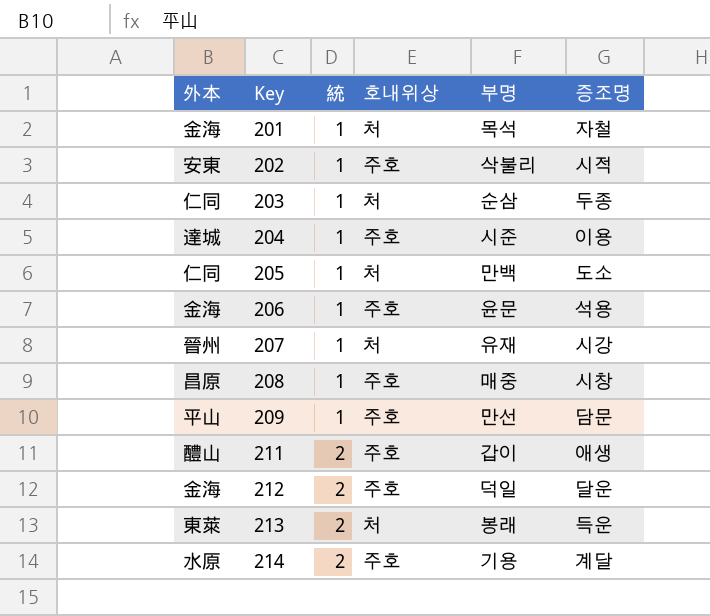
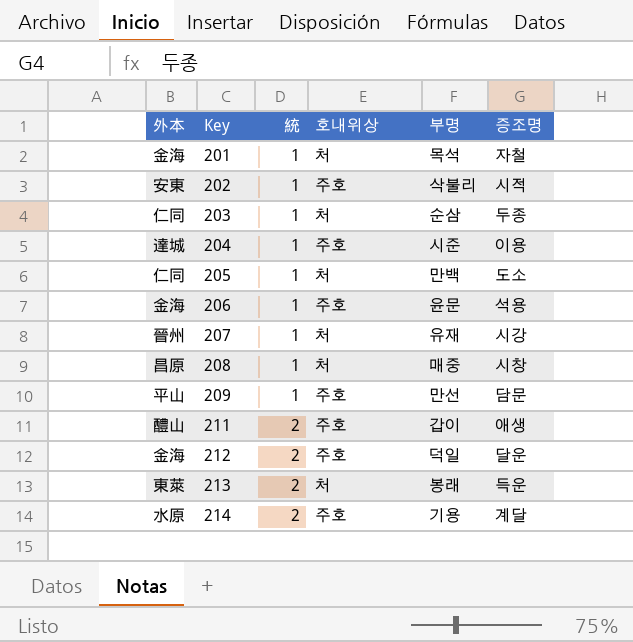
208 | 호내위상: 주호 -> 처

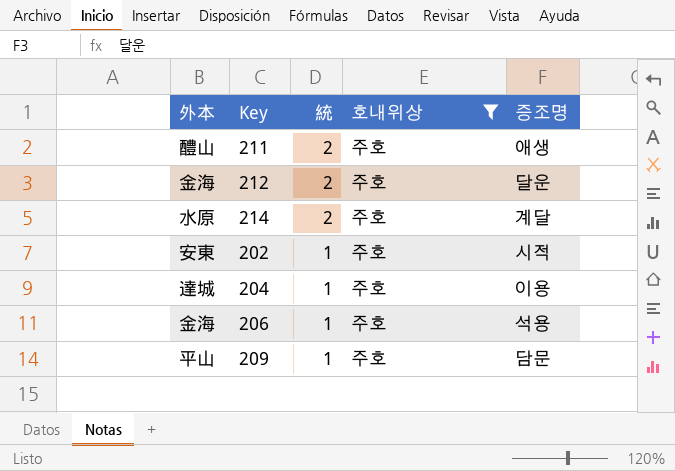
filter: none -> 호내위상 = 주호
row order: Key ascending -> 統 descending
column 부명 | position: 5 -> none

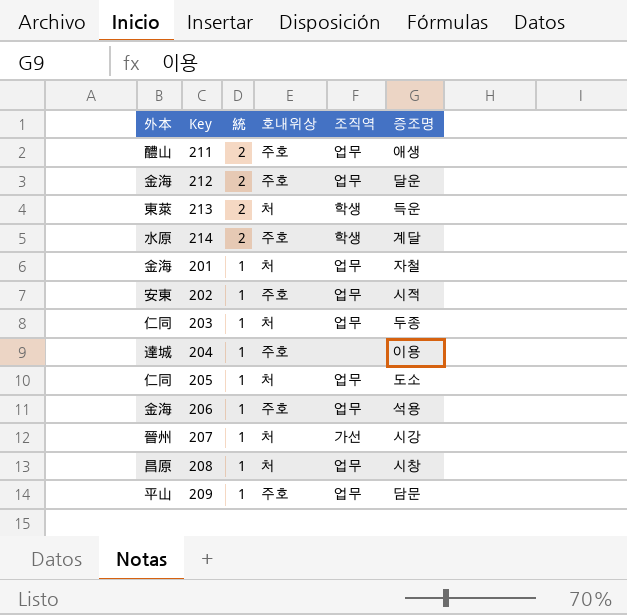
filter: 호내위상 = 주호 -> none
column 조직역 | position: none -> 5

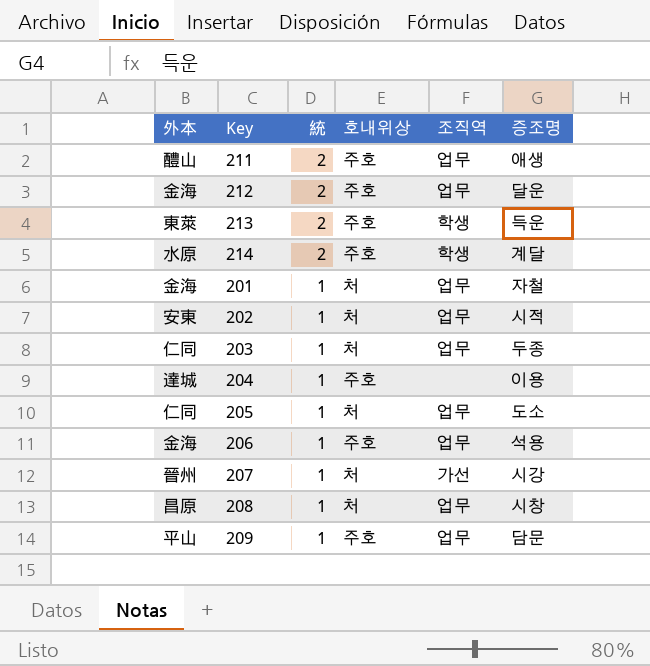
213 | 호내위상: 처 -> 주호
202 | 호내위상: 주호 -> 처

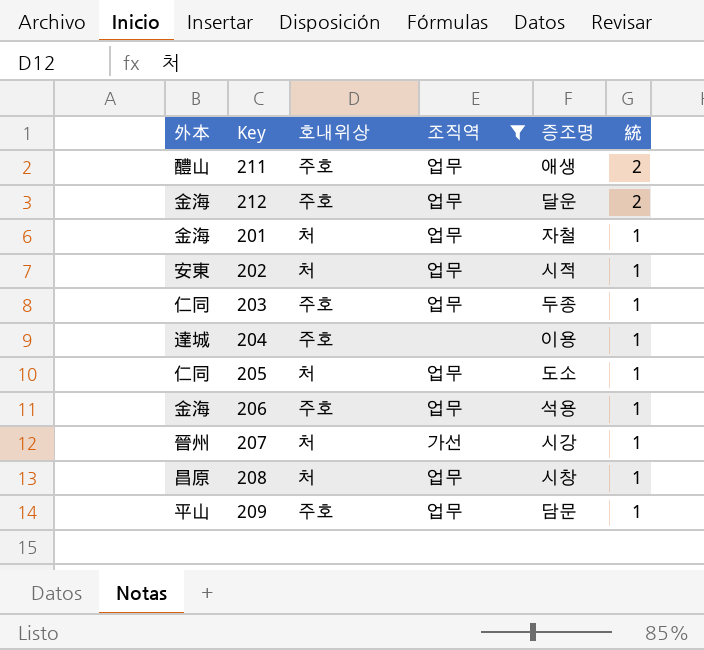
filter: none -> 조직역 != 학생
column 統 | position: 3 -> 6
203 | 호내위상: 처 -> 주호

